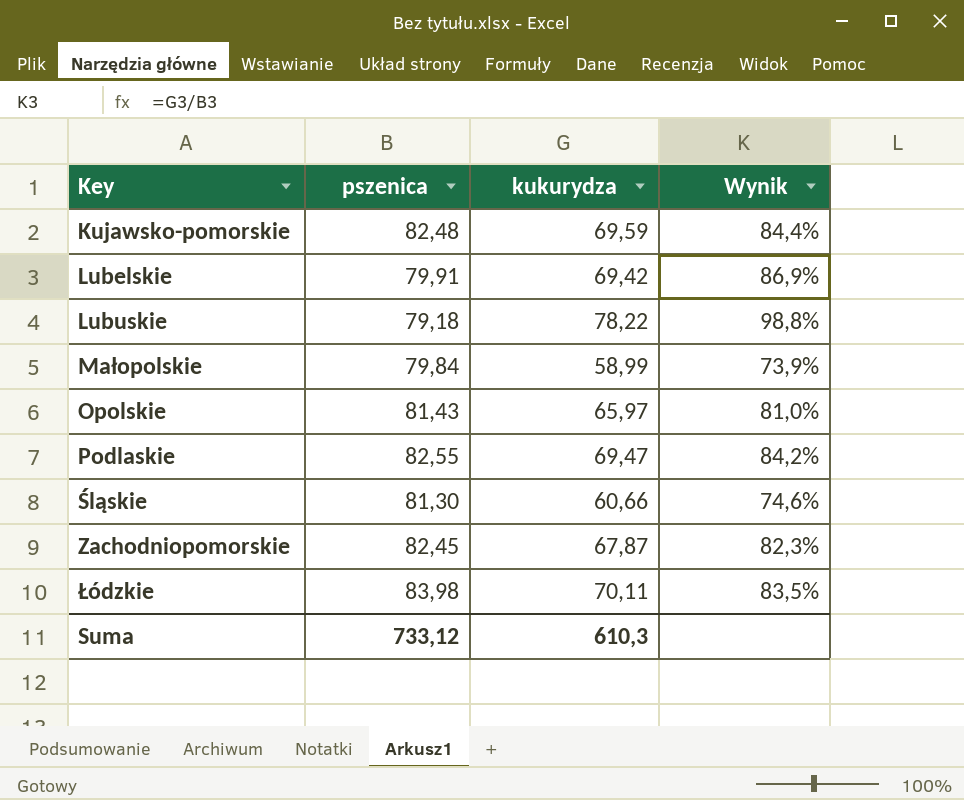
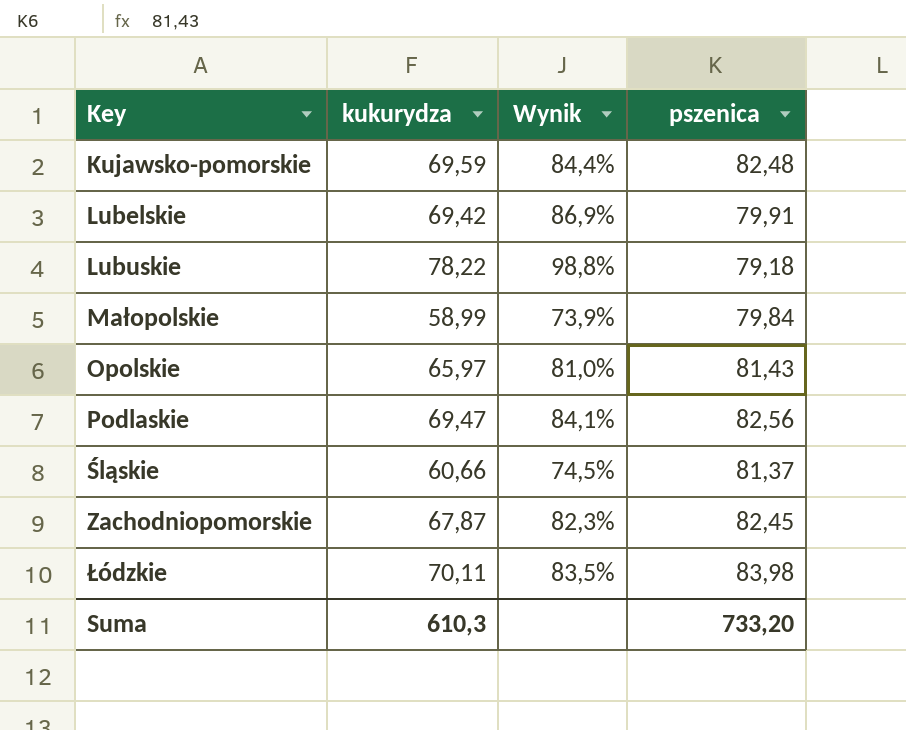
column pszenica | position: 2 -> 4
Podlaskie | Wynik: 84,2% -> 84,1%
Podlaskie | pszenica: 82,55 -> 82,56
Śląskie | Wynik: 74,6% -> 74,5%
Śląskie | pszenica: 81,30 -> 81,37
Suma | pszenica: 733,12 -> 733,20

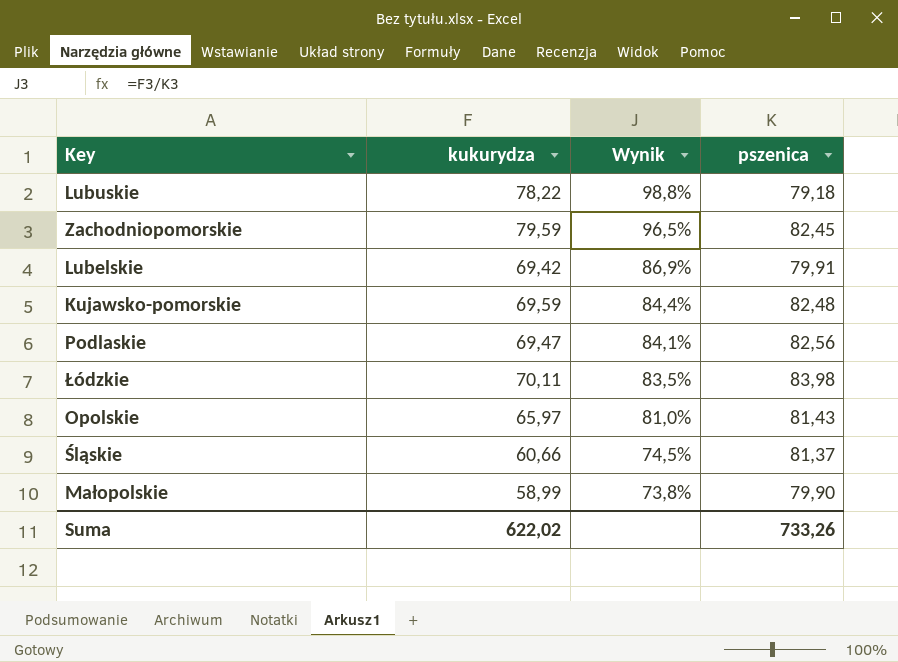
row order: Key ascending -> Wynik descending
Zachodniopomorskie | kukurydza: 67,87 -> 79,59
Zachodniopomorskie | Wynik: 82,3% -> 96,5%
Małopolskie | Wynik: 73,9% -> 73,8%
Małopolskie | pszenica: 79,84 -> 79,90
Suma | kukurydza: 610,3 -> 622,02
Suma | pszenica: 733,20 -> 733,26

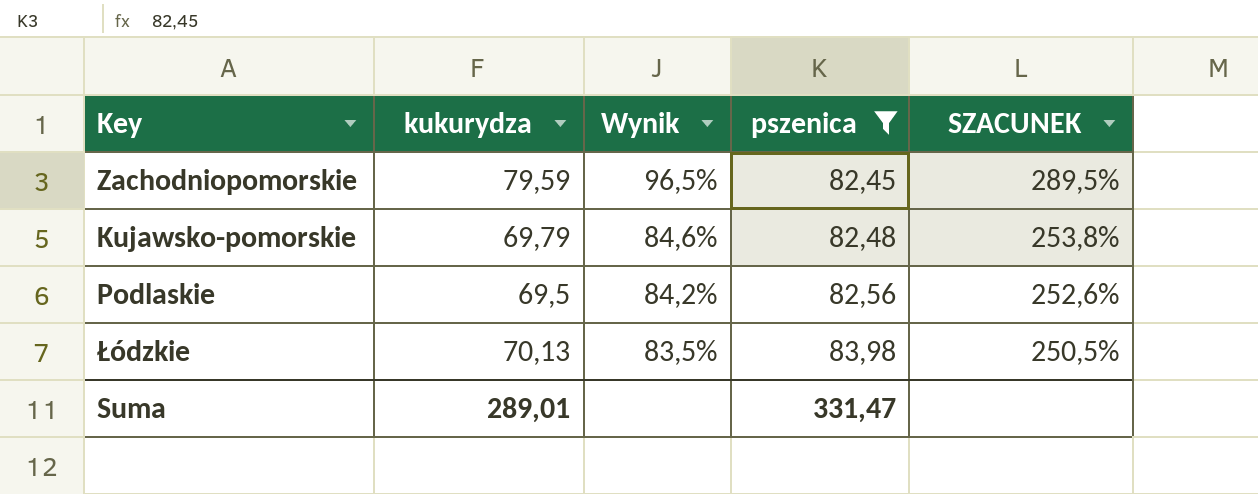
filter: none -> pszenica >= 82,45
column SZACUNEK | formula: none -> [Wynik] * 3
Kujawsko-pomorskie | kukurydza: 69,59 -> 69,79
Kujawsko-pomorskie | Wynik: 84,4% -> 84,6%
Podlaskie | kukurydza: 69,47 -> 69,5
Podlaskie | Wynik: 84,1% -> 84,2%
Łódzkie | kukurydza: 70,11 -> 70,13
Suma | kukurydza: 622,02 -> 289,01
Suma | pszenica: 733,26 -> 331,47

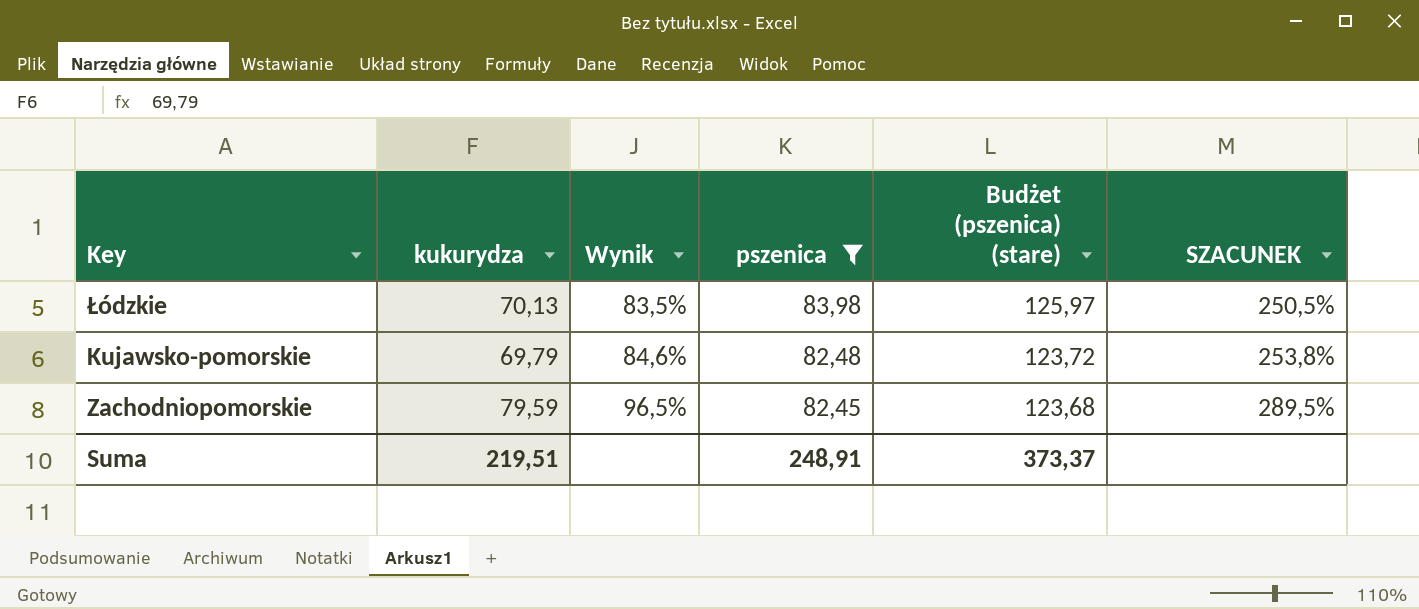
row order: Wynik descending -> Wynik ascending
column Budżet (pszenica) (stare) | formula: none -> [pszenica] * 1,5
row Podlaskie: 69,5 | 84,2% | 82,56 | 252,6% -> none
Suma | kukurydza: 289,01 -> 219,51
Suma | pszenica: 331,47 -> 248,91

